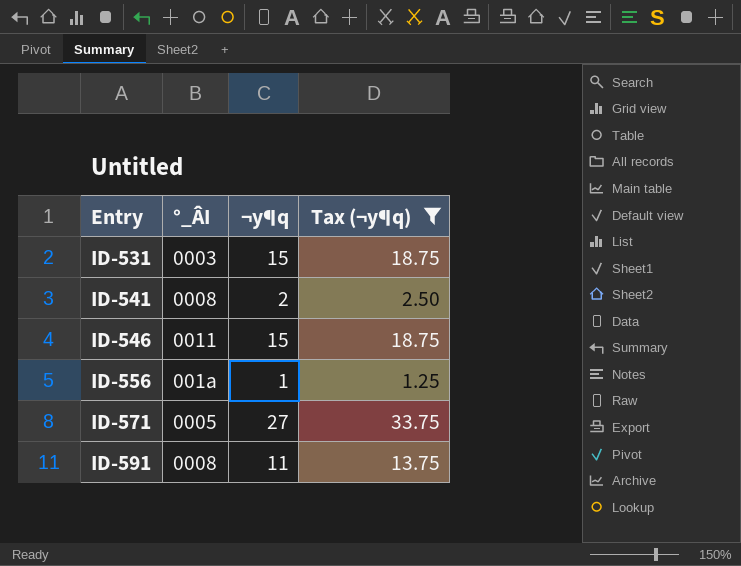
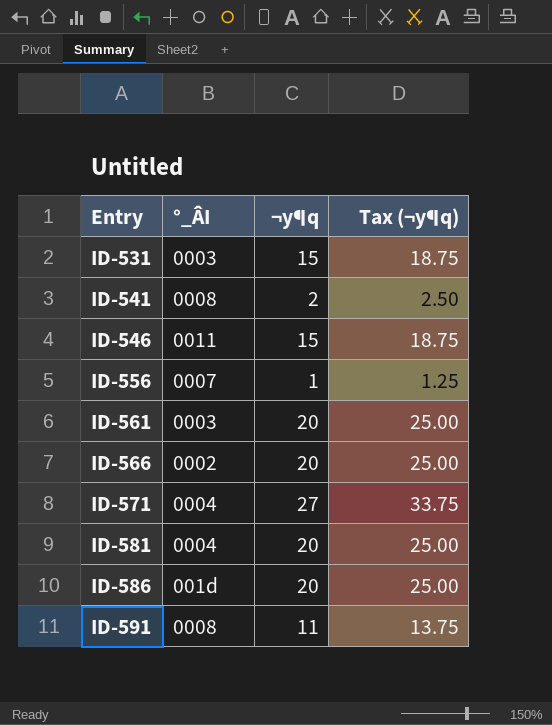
filter: Tax (¬y¶q) != 25.00 -> none
ID-556 | °_ÂI: 001a -> 0007
ID-571 | °_ÂI: 0005 -> 0004

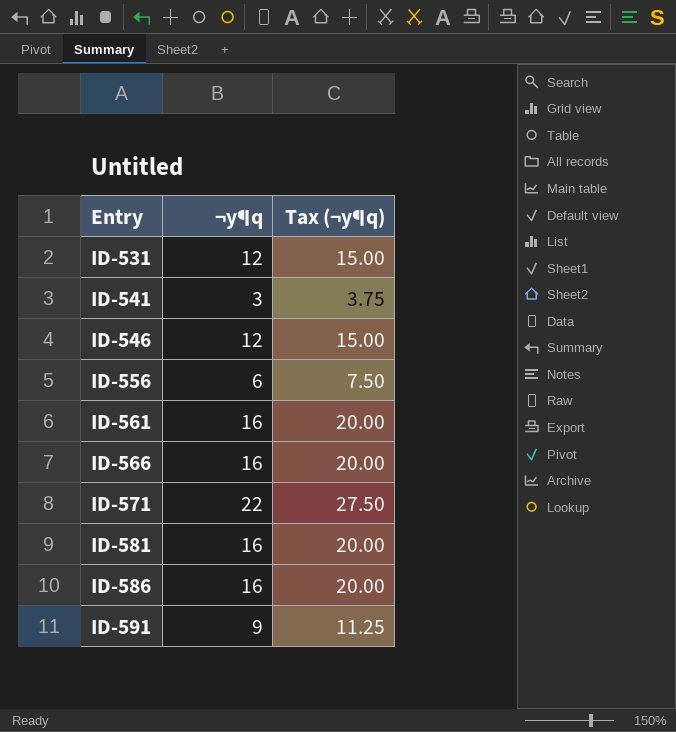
column °_ÂI | position: 2 -> none
ID-531 | ¬y¶q: 15 -> 12
ID-531 | Tax (¬y¶q): 18.75 -> 15.00
ID-541 | ¬y¶q: 2 -> 3
ID-541 | Tax (¬y¶q): 2.50 -> 3.75
ID-546 | ¬y¶q: 15 -> 12
ID-546 | Tax (¬y¶q): 18.75 -> 15.00
ID-556 | ¬y¶q: 1 -> 6
ID-556 | Tax (¬y¶q): 1.25 -> 7.50
ID-561 | ¬y¶q: 20 -> 16
ID-561 | Tax (¬y¶q): 25.00 -> 20.00
ID-566 | ¬y¶q: 20 -> 16
ID-566 | Tax (¬y¶q): 25.00 -> 20.00
ID-571 | ¬y¶q: 27 -> 22
ID-571 | Tax (¬y¶q): 33.75 -> 27.50
ID-581 | ¬y¶q: 20 -> 16
ID-581 | Tax (¬y¶q): 25.00 -> 20.00
ID-586 | ¬y¶q: 20 -> 16
ID-586 | Tax (¬y¶q): 25.00 -> 20.00
ID-591 | ¬y¶q: 11 -> 9
ID-591 | Tax (¬y¶q): 13.75 -> 11.25

